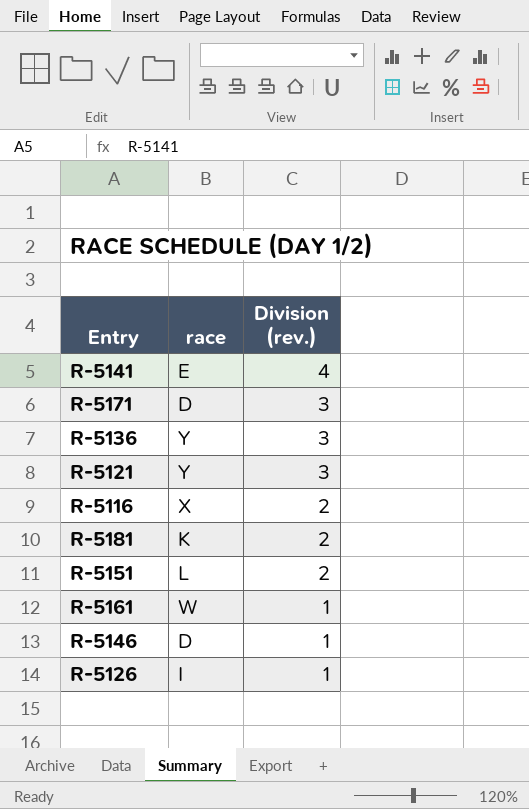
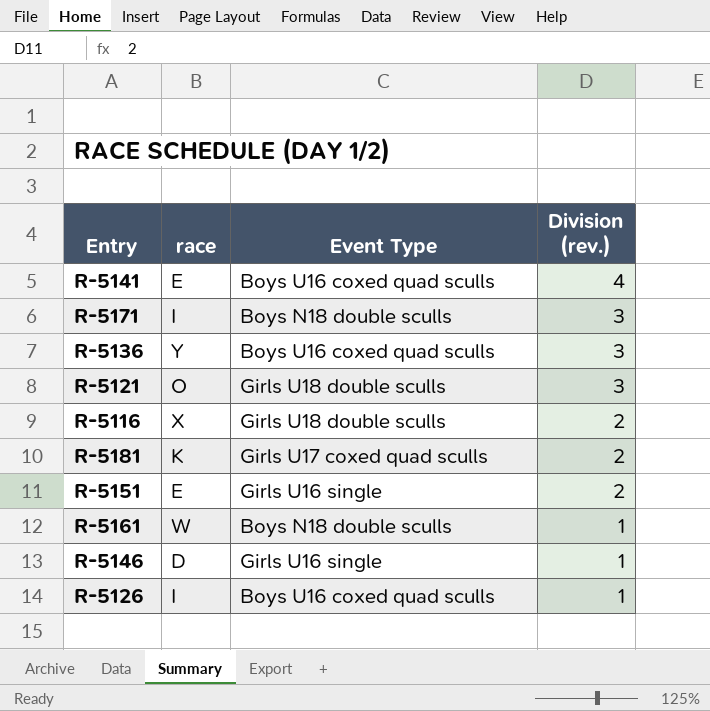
column Event Type | position: none -> 3
R-5171 | race: D -> I
R-5121 | race: Y -> O
R-5151 | race: L -> E

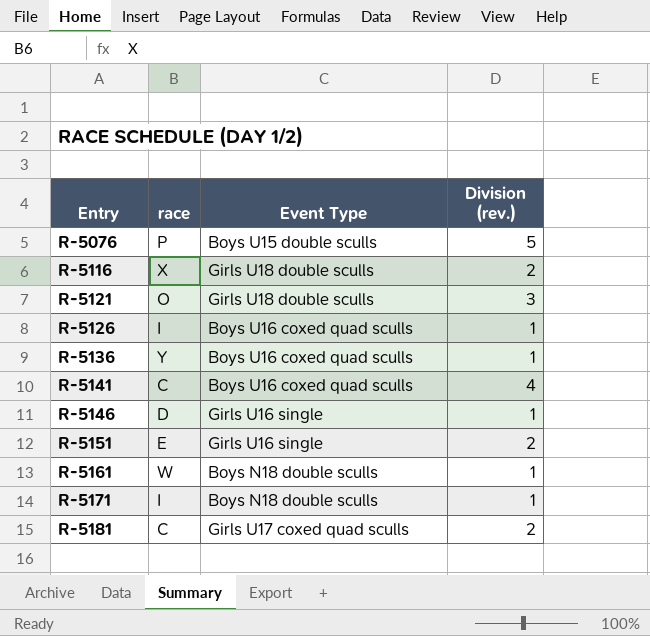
row order: Division (rev.) descending -> Entry ascending
row R-5076: none -> P | Boys U15 double sculls | 5
R-5136 | Division (rev.): 3 -> 1
R-5141 | race: E -> C
R-5171 | Division (rev.): 3 -> 1
R-5181 | race: K -> C

